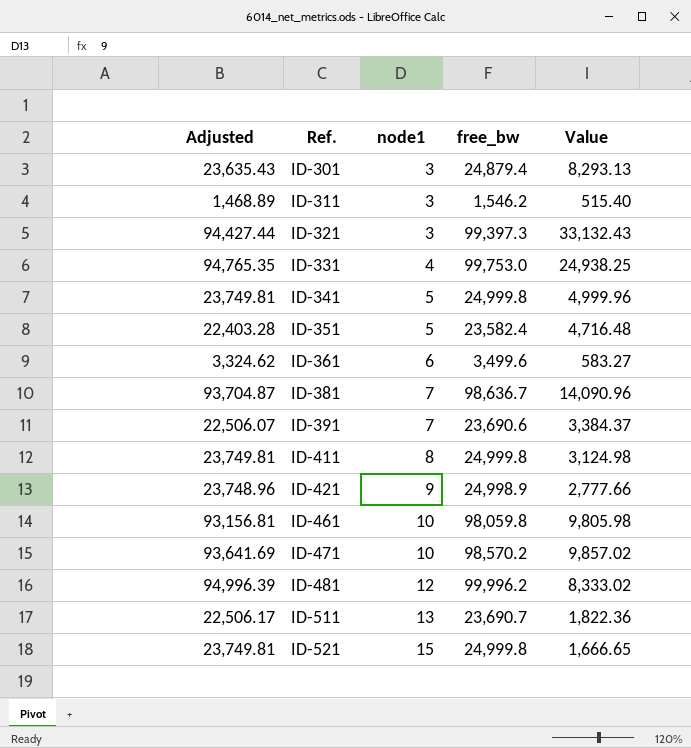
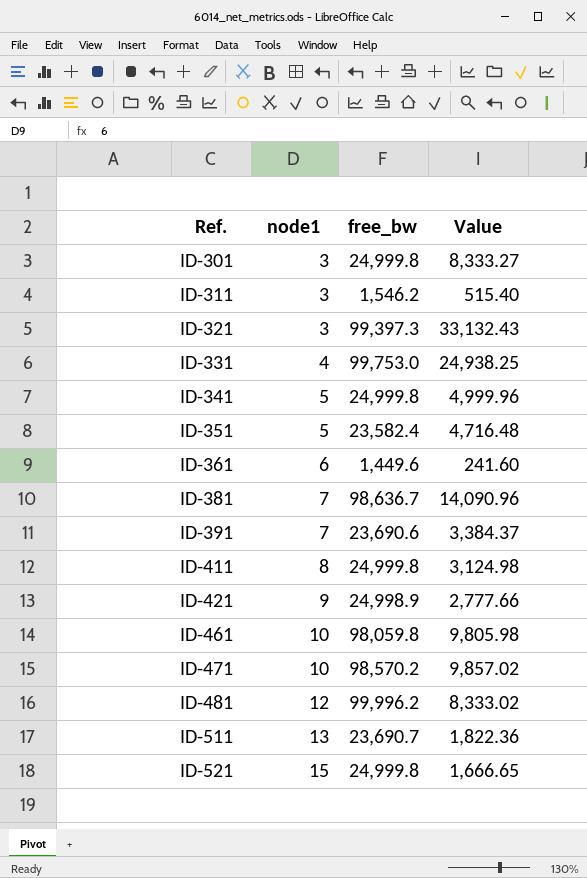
column Adjusted | formula: [free_bw] * 0.95 -> none
ID-301 | free_bw: 24,879.4 -> 24,999.8
ID-301 | Value: 8,293.13 -> 8,333.27
ID-361 | free_bw: 3,499.6 -> 1,449.6
ID-361 | Value: 583.27 -> 241.60

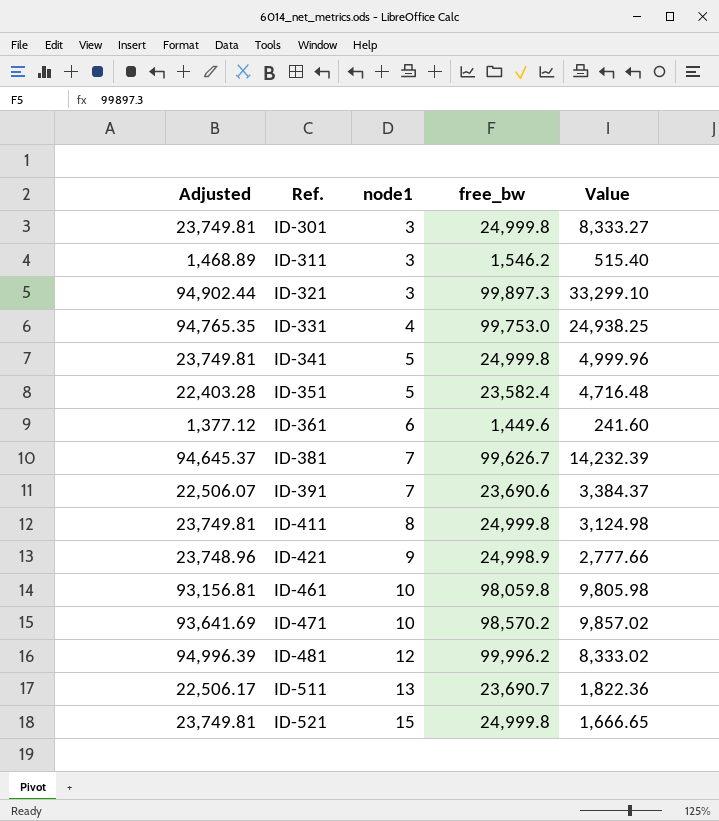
column Adjusted | formula: none -> [free_bw] * 0.95
ID-321 | free_bw: 99,397.3 -> 99,897.3
ID-321 | Value: 33,132.43 -> 33,299.10
ID-381 | free_bw: 98,636.7 -> 99,626.7
ID-381 | Value: 14,090.96 -> 14,232.39

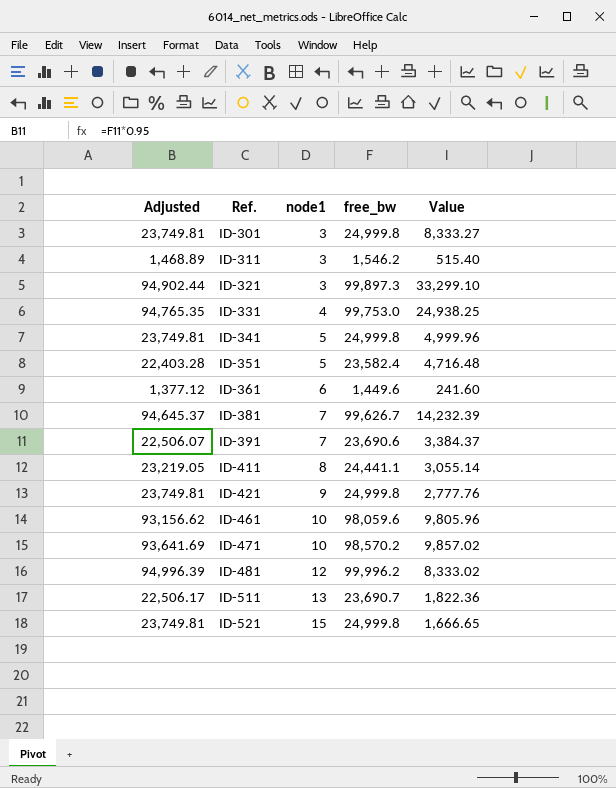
ID-411 | Adjusted: 23,749.81 -> 23,219.05
ID-411 | free_bw: 24,999.8 -> 24,441.1
ID-411 | Value: 3,124.98 -> 3,055.14
ID-421 | Adjusted: 23,748.96 -> 23,749.81
ID-421 | free_bw: 24,998.9 -> 24,999.8
ID-421 | Value: 2,777.66 -> 2,777.76
ID-461 | Adjusted: 93,156.81 -> 93,156.62
ID-461 | free_bw: 98,059.8 -> 98,059.6
ID-461 | Value: 9,805.98 -> 9,805.96

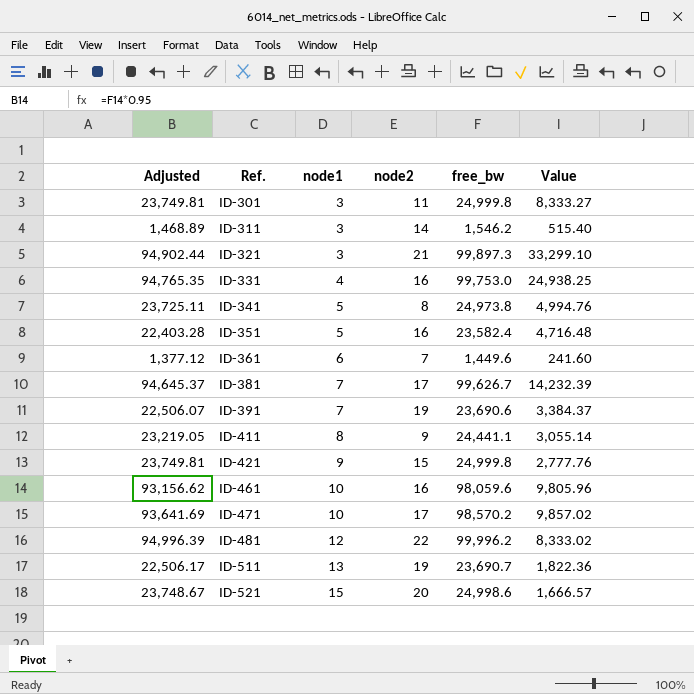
column node2 | position: none -> 4
ID-341 | Adjusted: 23,749.81 -> 23,725.11
ID-341 | free_bw: 24,999.8 -> 24,973.8
ID-341 | Value: 4,999.96 -> 4,994.76
ID-521 | Adjusted: 23,749.81 -> 23,748.67
ID-521 | free_bw: 24,999.8 -> 24,998.6
ID-521 | Value: 1,666.65 -> 1,666.57

